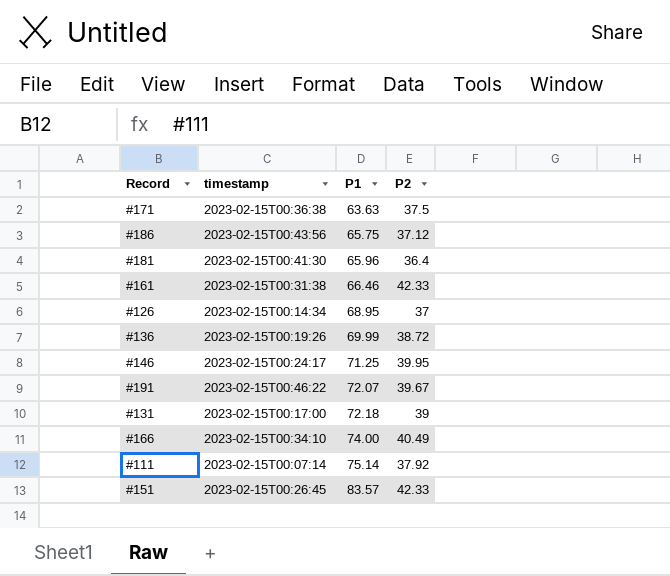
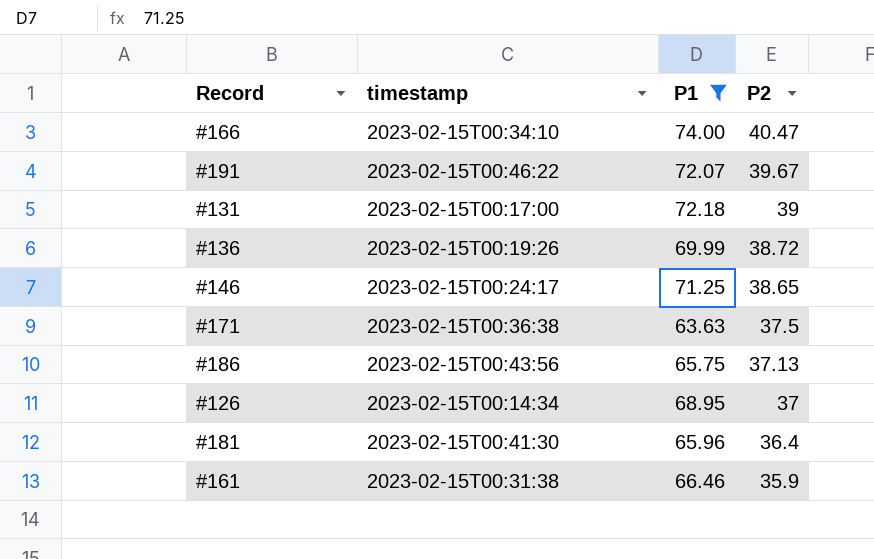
filter: none -> P1 <= 74.00
row order: P1 ascending -> P2 descending
#166 | P2: 40.49 -> 40.47
#146 | P2: 39.95 -> 38.65
#186 | P2: 37.12 -> 37.13
#161 | P2: 42.33 -> 35.9

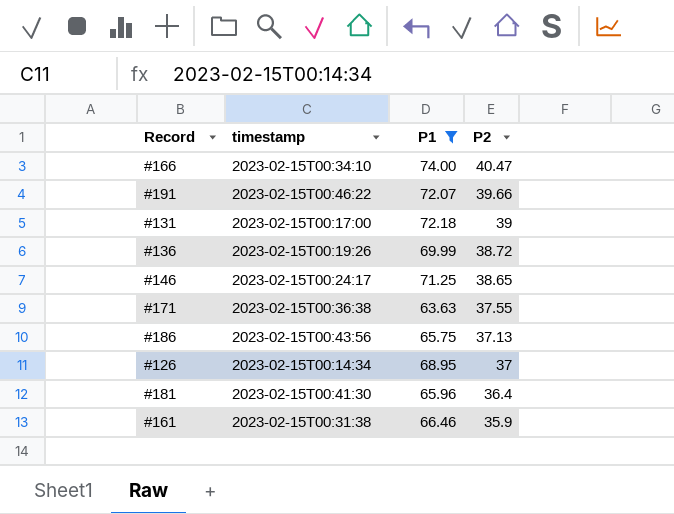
#191 | P2: 39.67 -> 39.66
#171 | P2: 37.5 -> 37.55

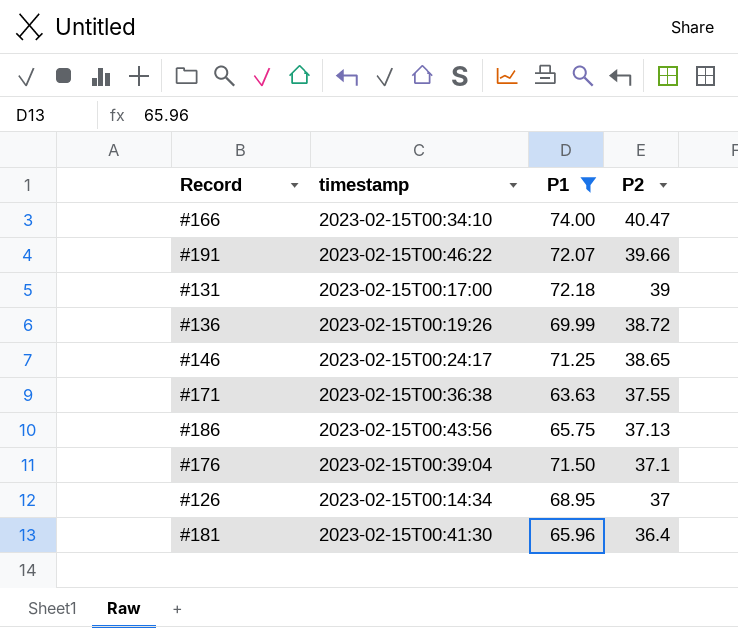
row #161: 2023-02-15T00:31:38 | 66.46 | 35.9 -> none
row #176: none -> 2023-02-15T00:39:04 | 71.50 | 37.1

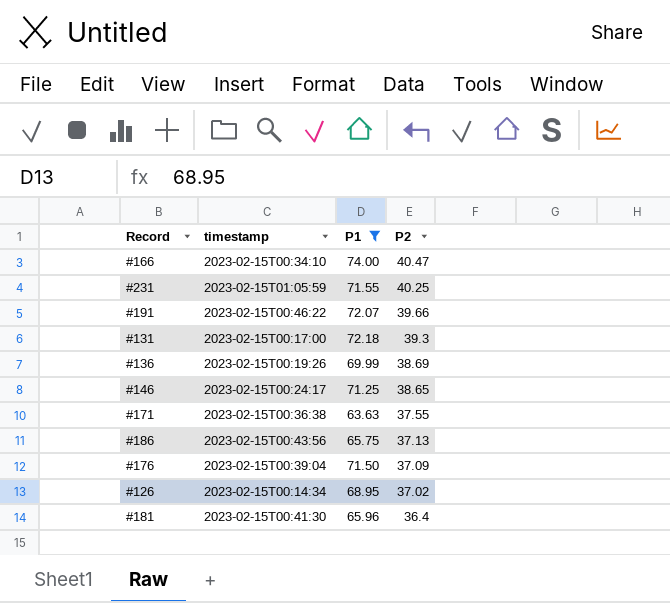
row #231: none -> 2023-02-15T01:05:59 | 71.55 | 40.25
#131 | P2: 39 -> 39.3
#136 | P2: 38.72 -> 38.69
#176 | P2: 37.1 -> 37.09
#126 | P2: 37 -> 37.02

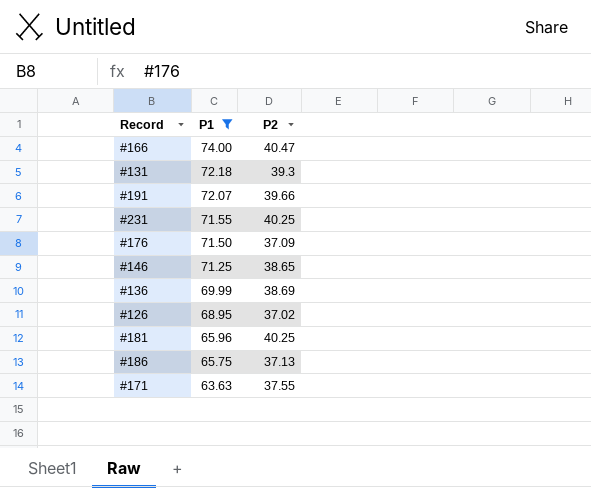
row order: P2 descending -> P1 descending
column timestamp | position: 2 -> none
#181 | P2: 36.4 -> 40.25

